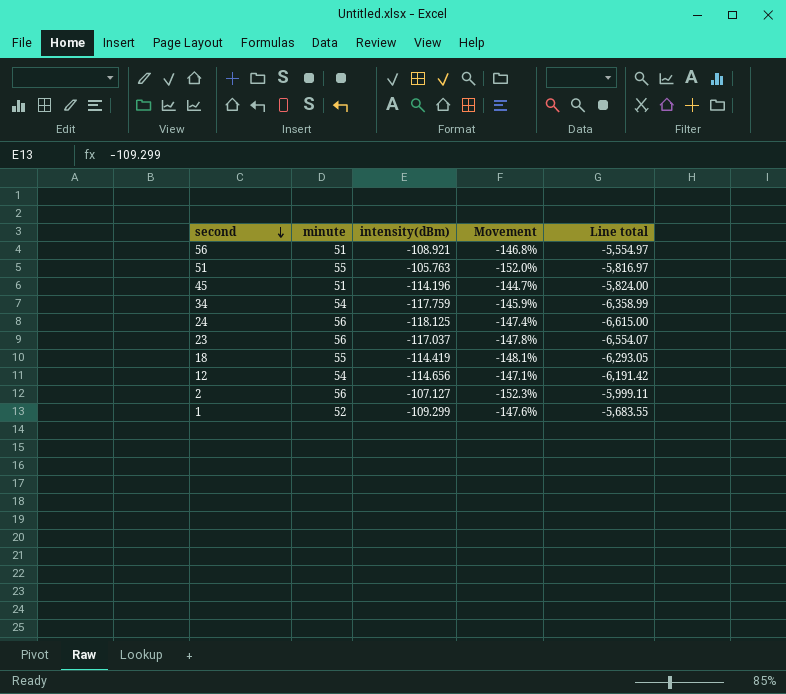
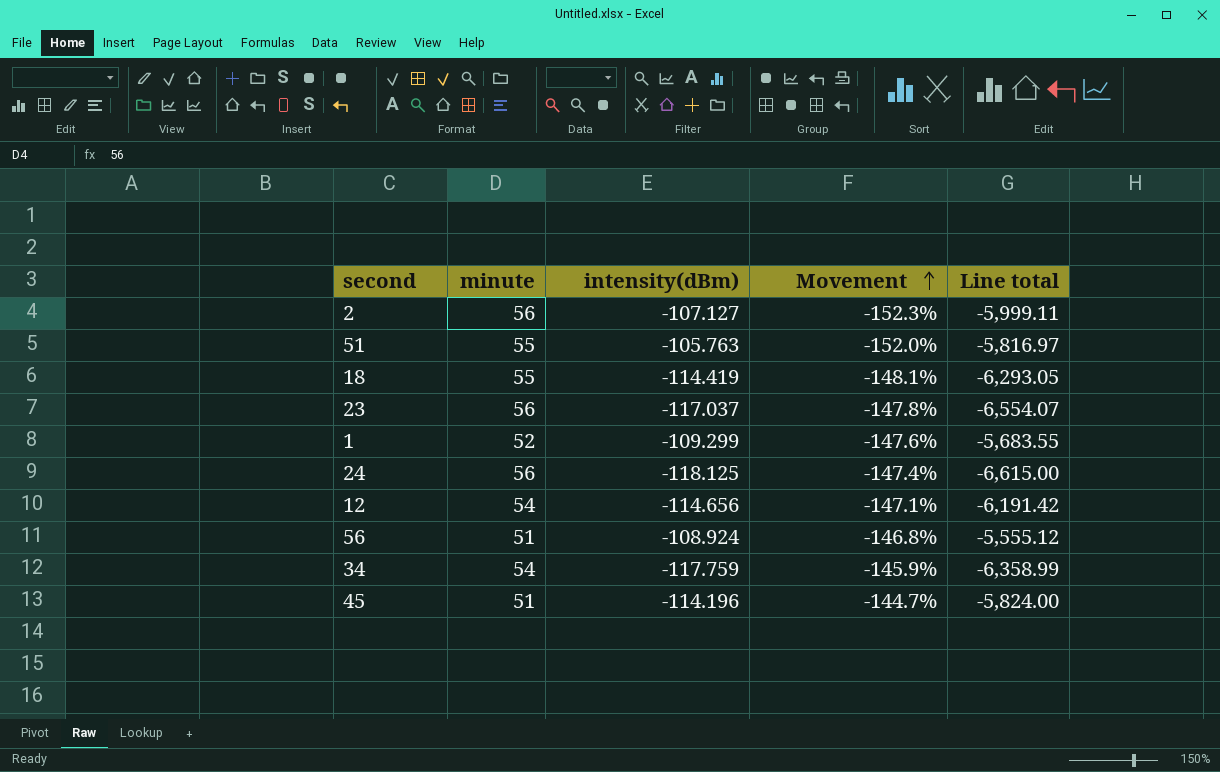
row order: second descending -> Movement ascending
56 | intensity(dBm): -108.921 -> -108.924
56 | Line total: -5,554.97 -> -5,555.12

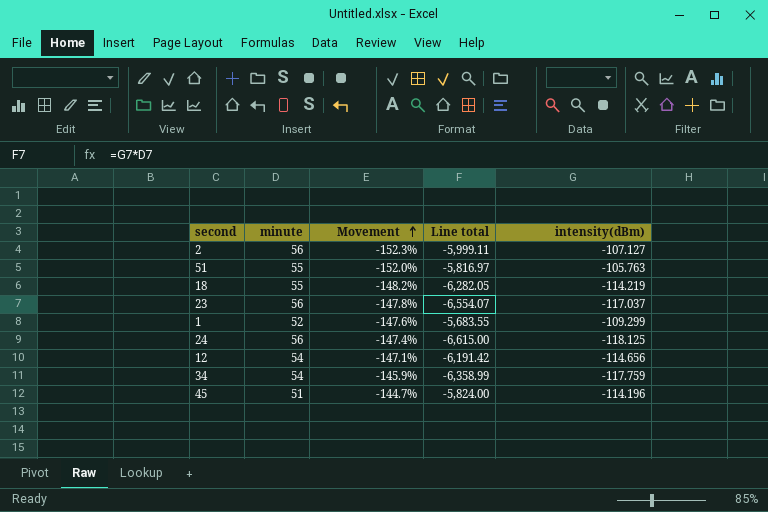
column intensity(dBm) | position: 3 -> 5
row 56: 51 | -108.924 | -146.8% | -5,555.12 -> none
18 | Movement: -148.1% -> -148.2%
18 | Line total: -6,293.05 -> -6,282.05
18 | intensity(dBm): -114.419 -> -114.219

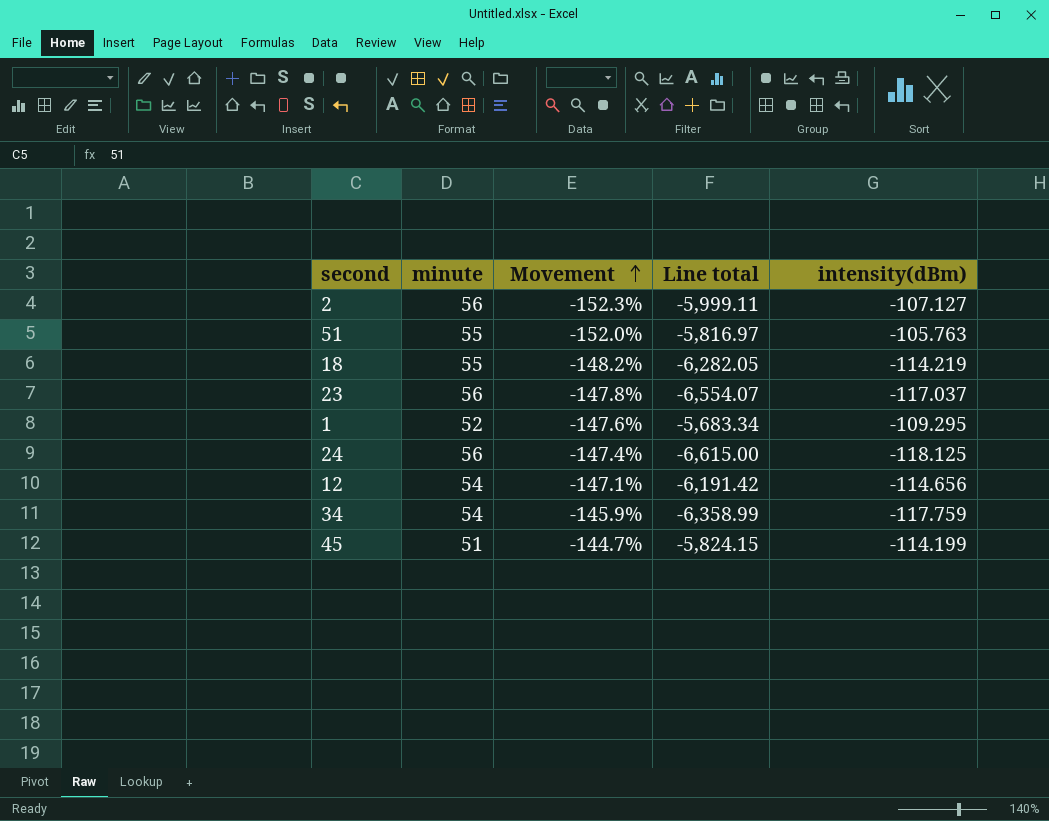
1 | Line total: -5,683.55 -> -5,683.34
1 | intensity(dBm): -109.299 -> -109.295
45 | Line total: -5,824.00 -> -5,824.15
45 | intensity(dBm): -114.196 -> -114.199

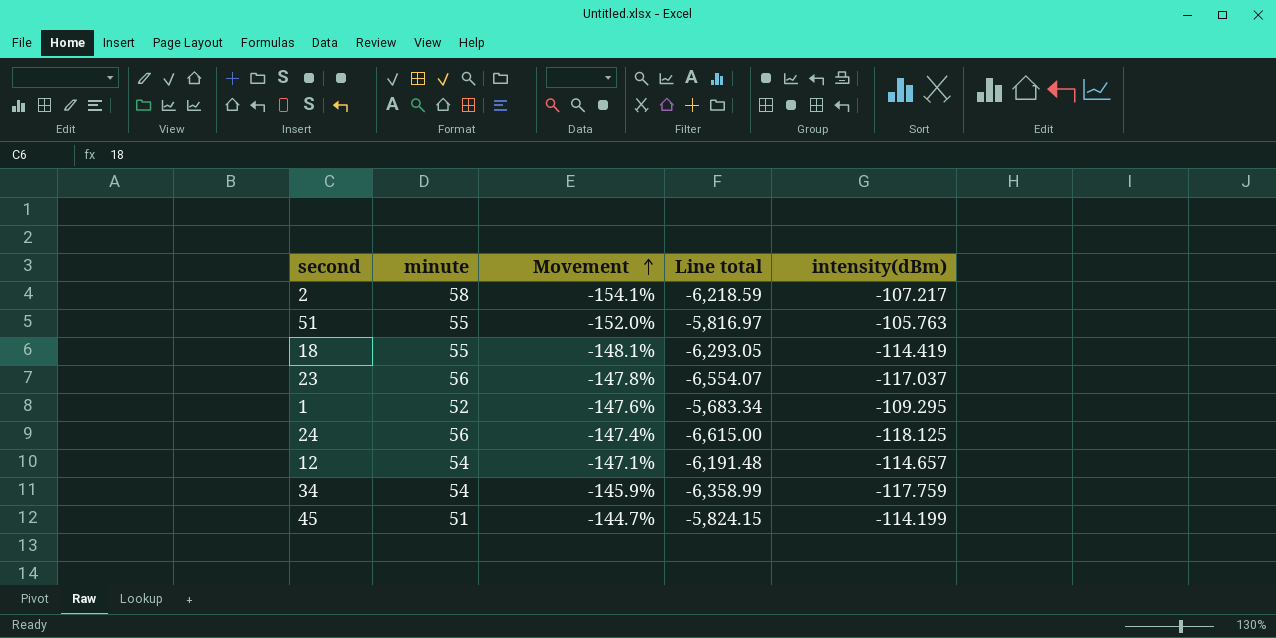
2 | minute: 56 -> 58
2 | Movement: -152.3% -> -154.1%
2 | Line total: -5,999.11 -> -6,218.59
2 | intensity(dBm): -107.127 -> -107.217
18 | Movement: -148.2% -> -148.1%
18 | Line total: -6,282.05 -> -6,293.05
18 | intensity(dBm): -114.219 -> -114.419
12 | Line total: -6,191.42 -> -6,191.48
12 | intensity(dBm): -114.656 -> -114.657

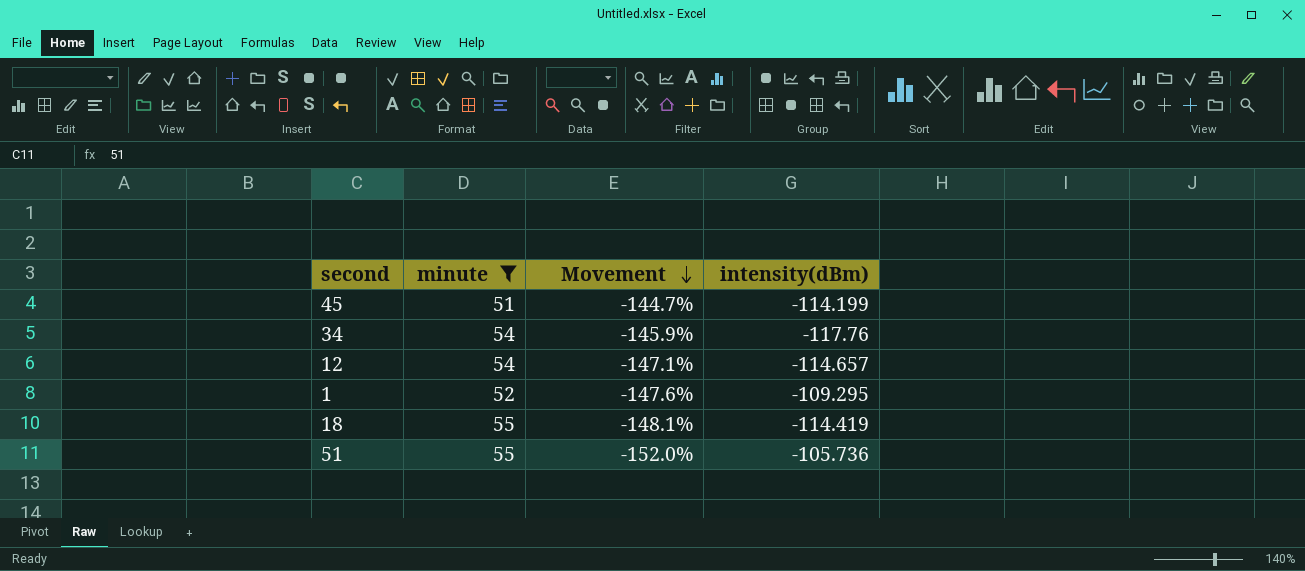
filter: none -> minute <= 55
row order: Movement ascending -> Movement descending
column Line total | formula: [minute] * [intensity(dBm)] -> none
34 | intensity(dBm): -117.759 -> -117.76
51 | intensity(dBm): -105.763 -> -105.736

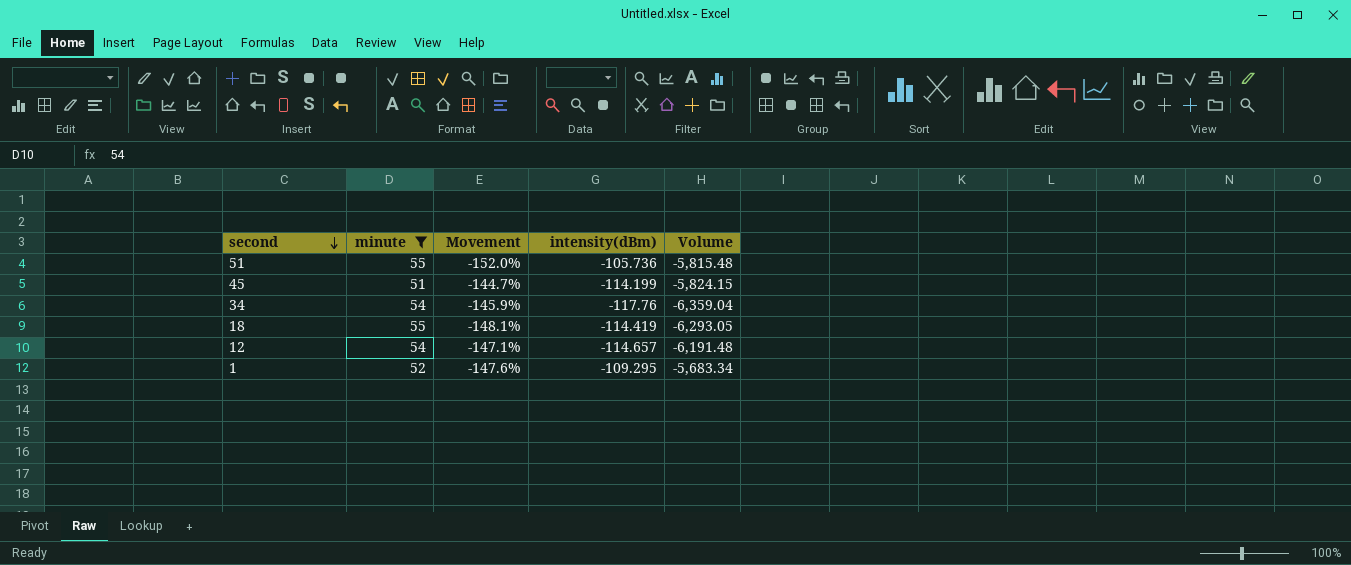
row order: Movement descending -> second descending
column Volume | formula: none -> [minute] * [intensity(dBm)]

